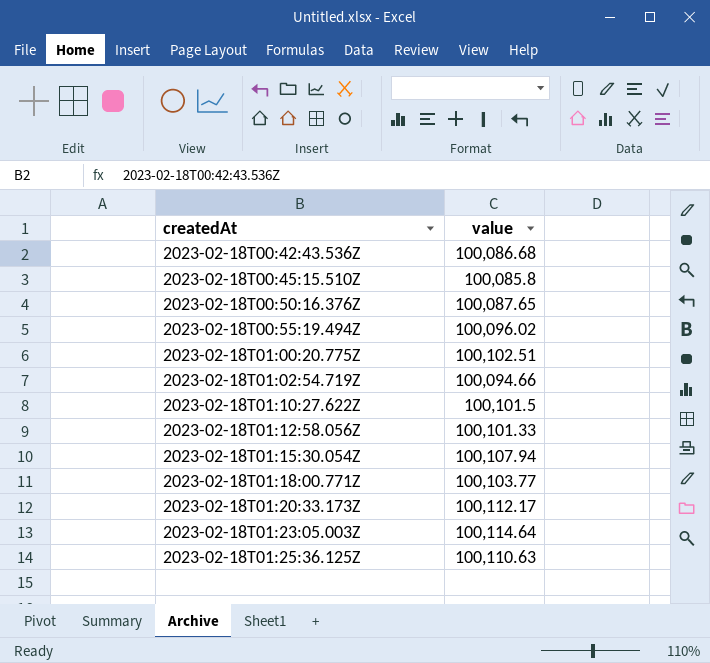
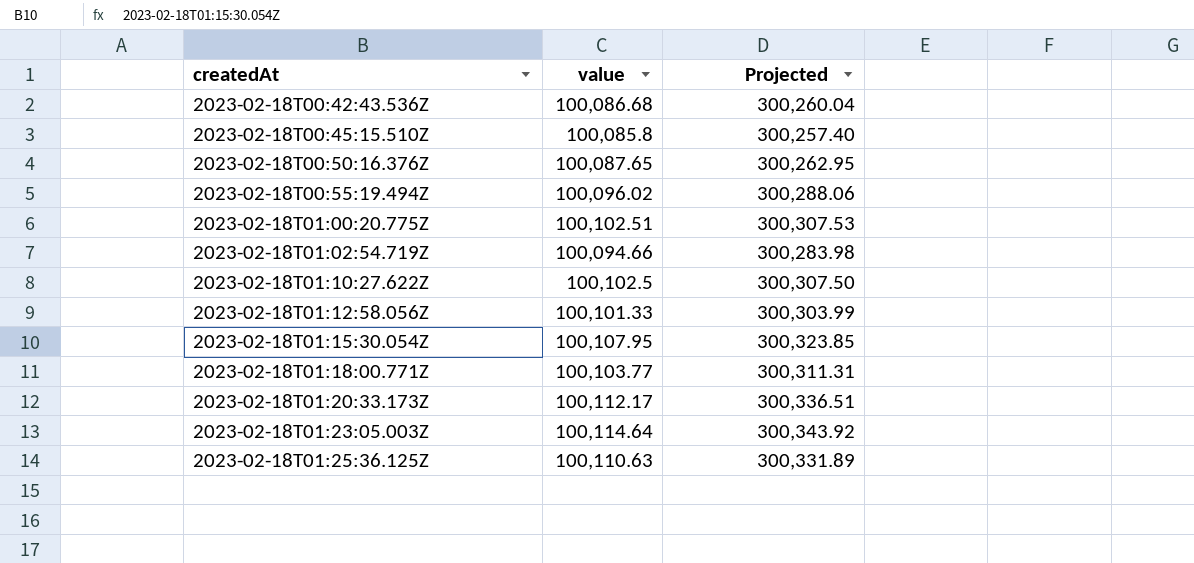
column Projected | formula: none -> [value] * 3
2023-02-18T01:10:27.622Z | value: 100,101.5 -> 100,102.5
2023-02-18T01:15:30.054Z | value: 100,107.94 -> 100,107.95

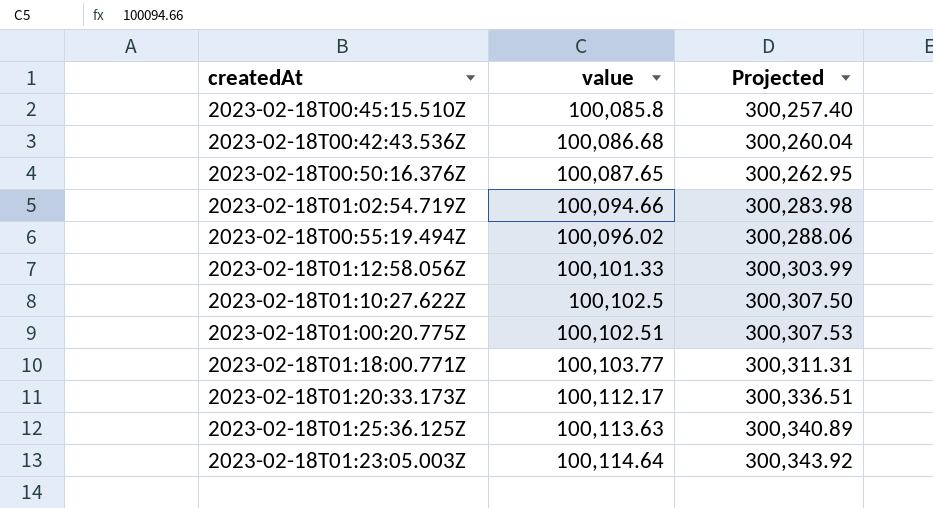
row order: createdAt ascending -> value ascending
row 2023-02-18T01:15:30.054Z: 100,107.95 | 300,323.85 -> none
2023-02-18T01:25:36.125Z | value: 100,110.63 -> 100,113.63
2023-02-18T01:25:36.125Z | Projected: 300,331.89 -> 300,340.89

